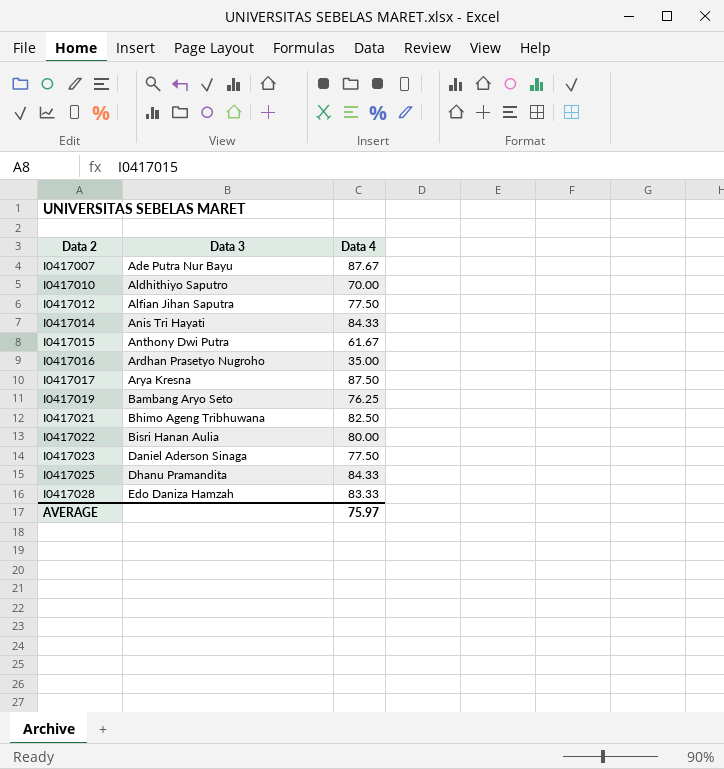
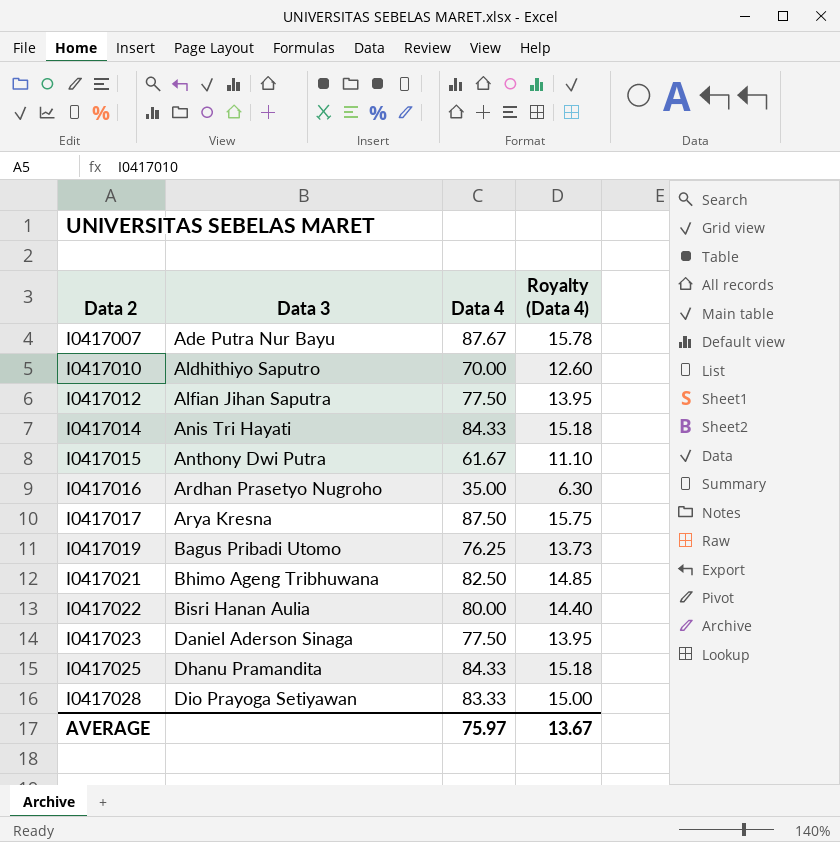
column Royalty (Data 4) | formula: none -> [Data 4] * 0.18
I0417019 | Data 3: Bambang Aryo Seto -> Bagus Pribadi Utomo
I0417028 | Data 3: Edo Daniza Hamzah -> Dio Prayoga Setiyawan

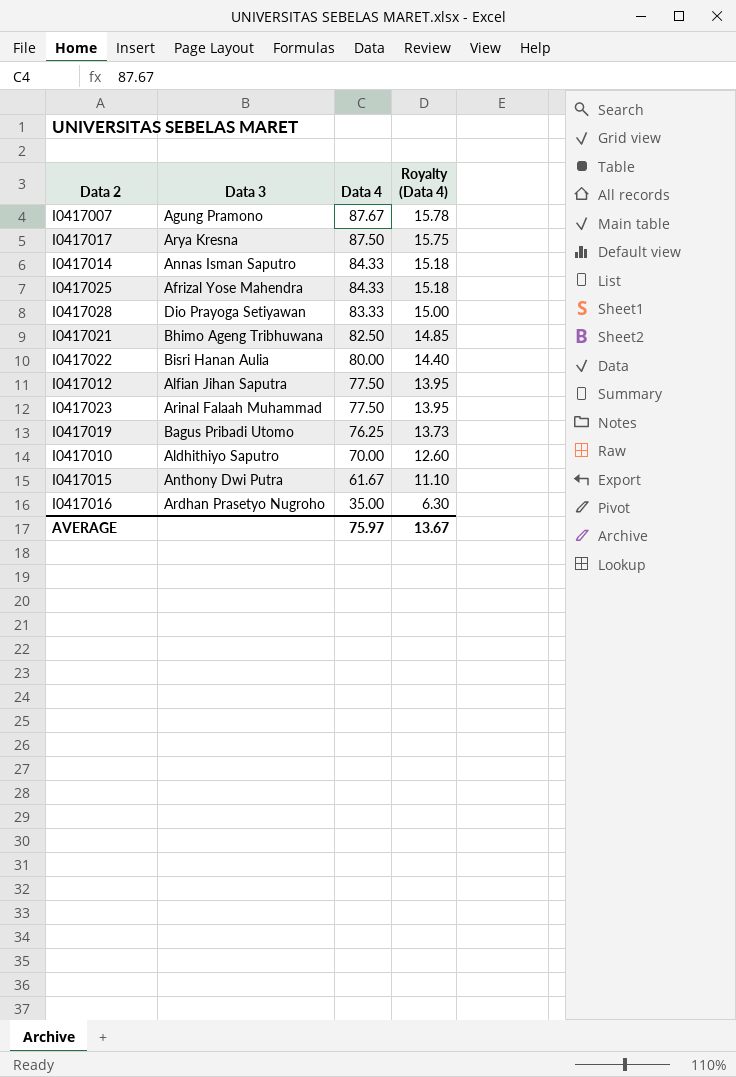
row order: Data 2 ascending -> Data 4 descending
I0417007 | Data 3: Ade Putra Nur Bayu -> Agung Pramono
I0417014 | Data 3: Anis Tri Hayati -> Annas Isman Saputro
I0417025 | Data 3: Dhanu Pramandita -> Afrizal Yose Mahendra
I0417023 | Data 3: Daniel Aderson Sinaga -> Arinal Falaah Muhammad

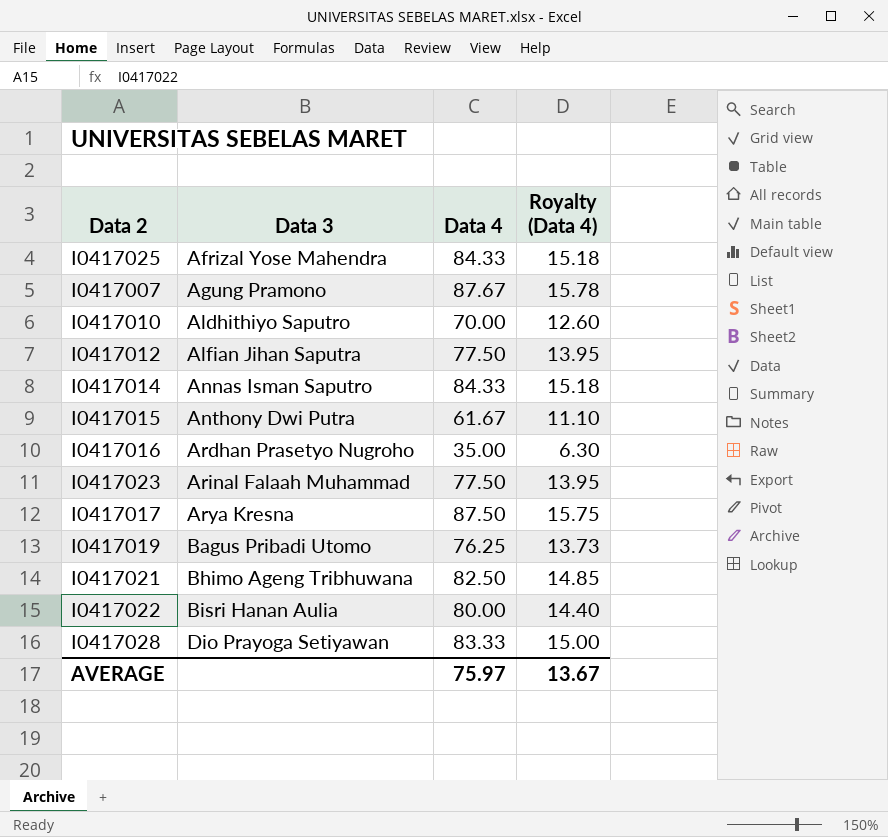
row order: Data 4 descending -> Data 3 ascending

